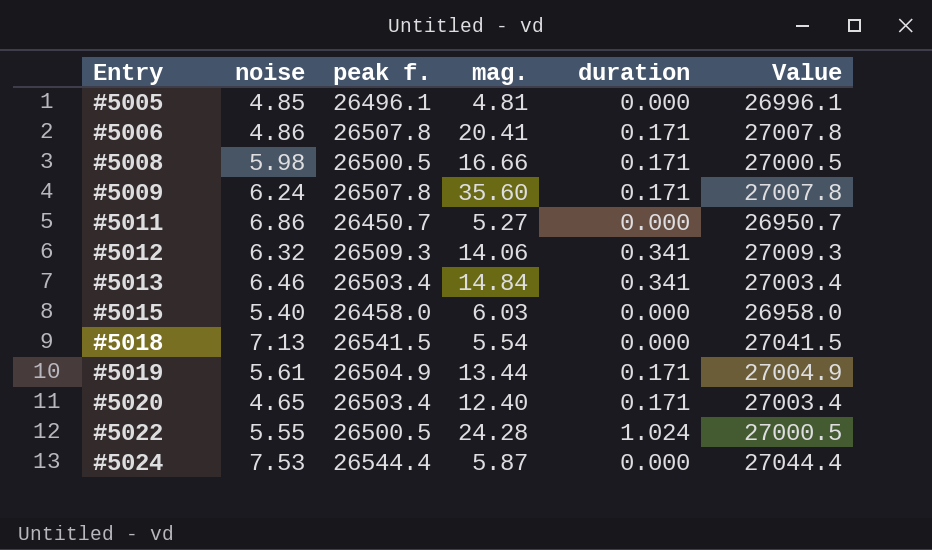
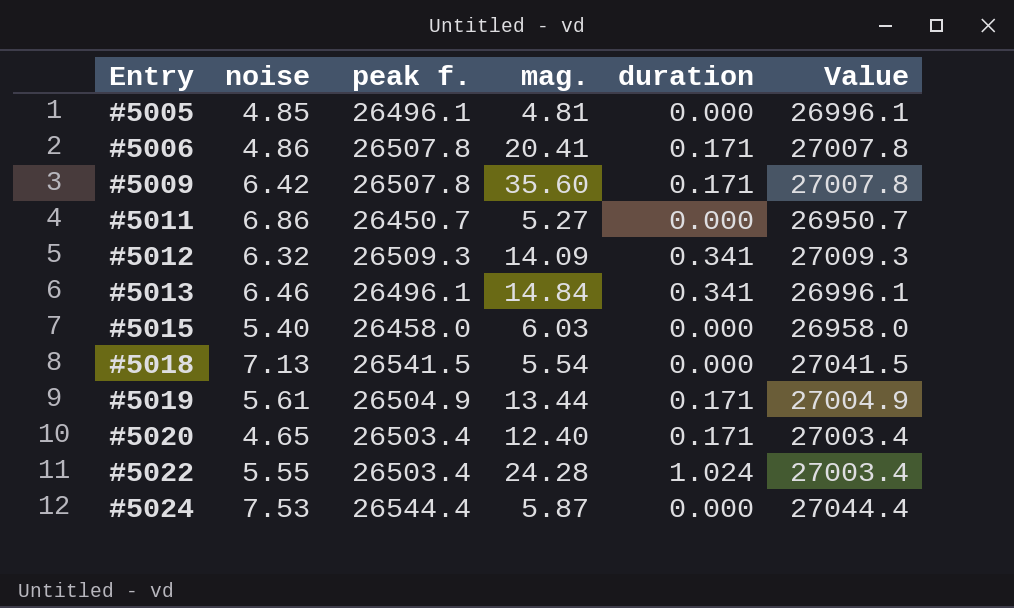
row #5008: 5.98 | 26500.5 | 16.66 | 0.171 | 27000.5 -> none
#5009 | noise: 6.24 -> 6.42
#5012 | mag.: 14.06 -> 14.09
#5013 | peak f.: 26503.4 -> 26496.1
#5013 | Value: 27003.4 -> 26996.1
#5022 | peak f.: 26500.5 -> 26503.4
#5022 | Value: 27000.5 -> 27003.4

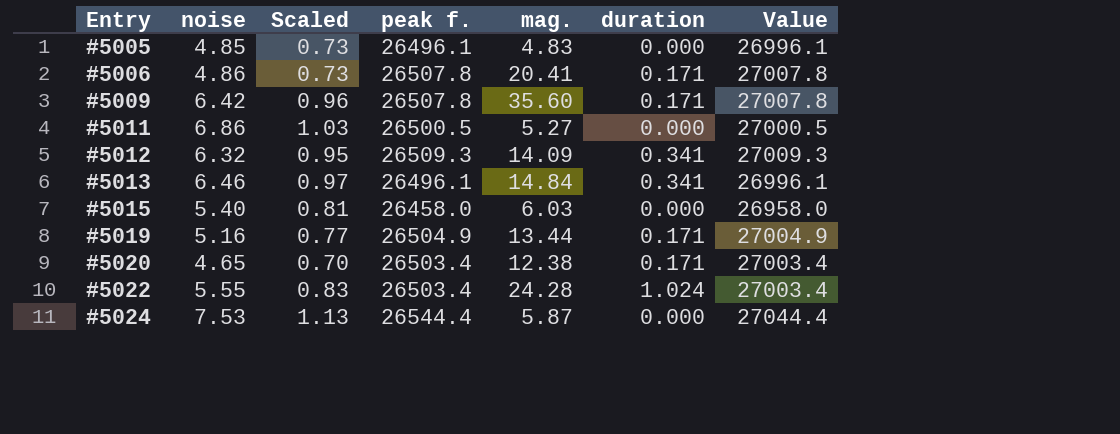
column Scaled | formula: none -> [noise] * 0.15
row #5018: 7.13 | 26541.5 | 5.54 | 0.000 | 27041.5 -> none
#5005 | mag.: 4.81 -> 4.83
#5011 | peak f.: 26450.7 -> 26500.5
#5011 | Value: 26950.7 -> 27000.5
#5019 | noise: 5.61 -> 5.16
#5020 | mag.: 12.40 -> 12.38

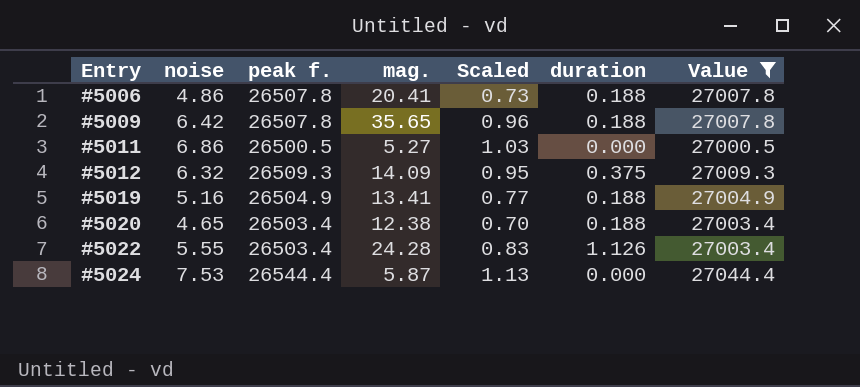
filter: none -> Value >= 27000.5
column Scaled | position: 3 -> 5
#5006 | duration: 0.171 -> 0.188
#5009 | mag.: 35.60 -> 35.65
#5009 | duration: 0.171 -> 0.188
#5012 | duration: 0.341 -> 0.375
#5019 | mag.: 13.44 -> 13.41
#5019 | duration: 0.171 -> 0.188
#5020 | duration: 0.171 -> 0.188
#5022 | duration: 1.024 -> 1.126

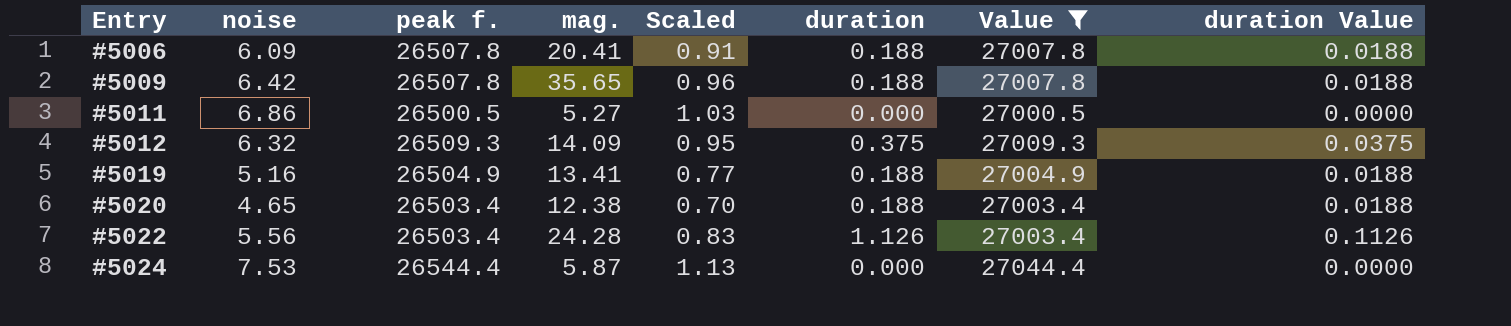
column duration Value | formula: none -> [duration] * 0.1
#5006 | noise: 4.86 -> 6.09
#5006 | Scaled: 0.73 -> 0.91
#5022 | noise: 5.55 -> 5.56

